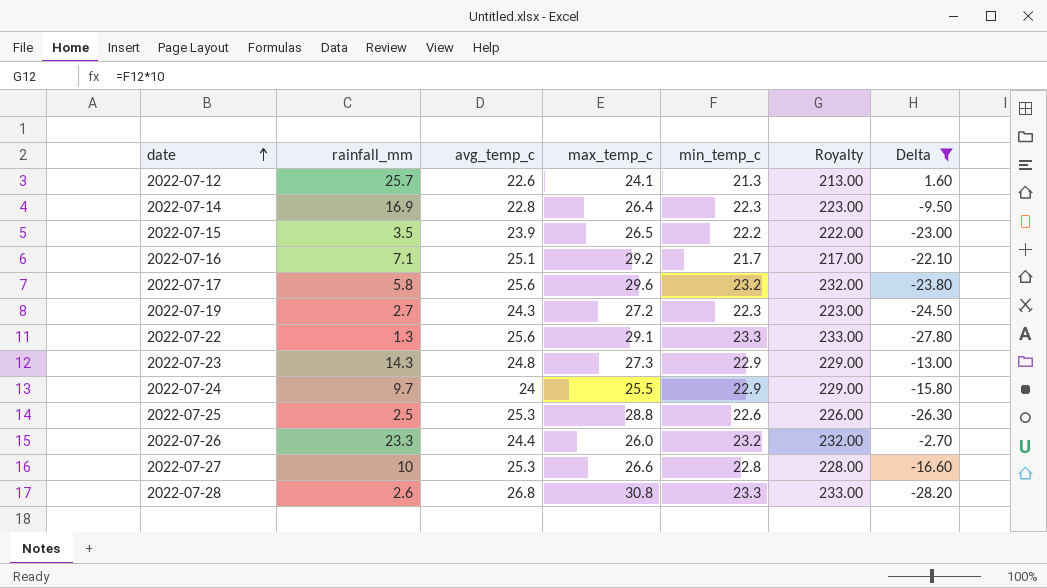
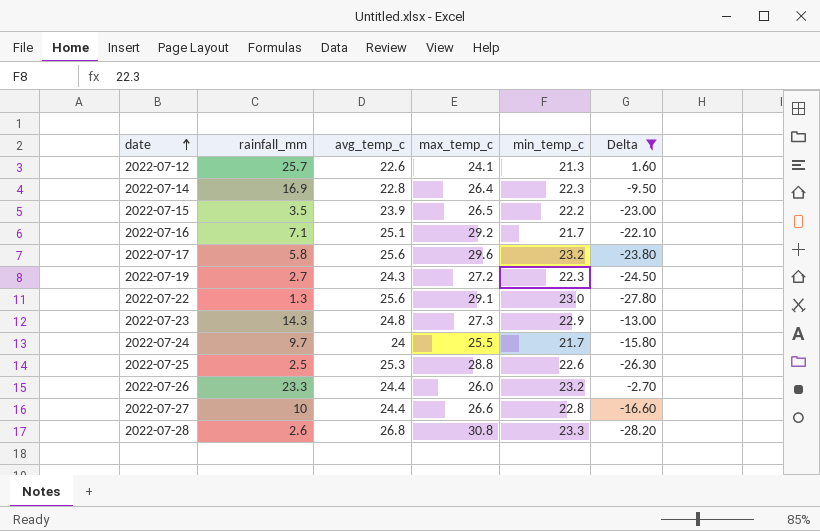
column Royalty | formula: [min_temp_c] * 10 -> none
2022-07-22 | min_temp_c: 23.3 -> 23.0
2022-07-24 | min_temp_c: 22.9 -> 21.7
2022-07-27 | avg_temp_c: 25.3 -> 24.4

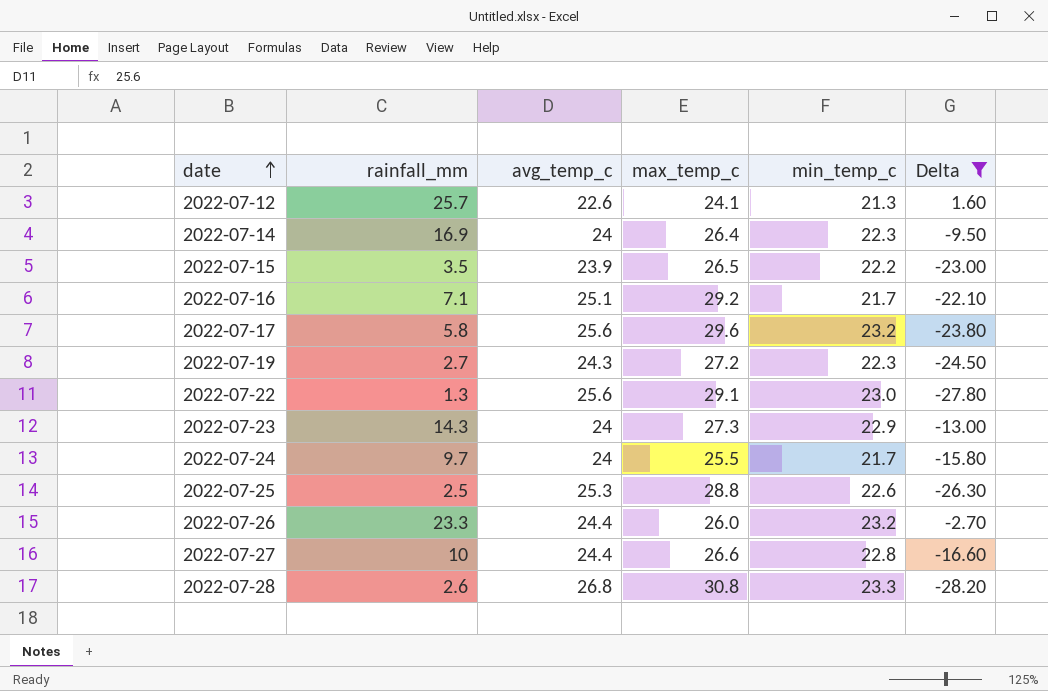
2022-07-14 | avg_temp_c: 22.8 -> 24
2022-07-23 | avg_temp_c: 24.8 -> 24

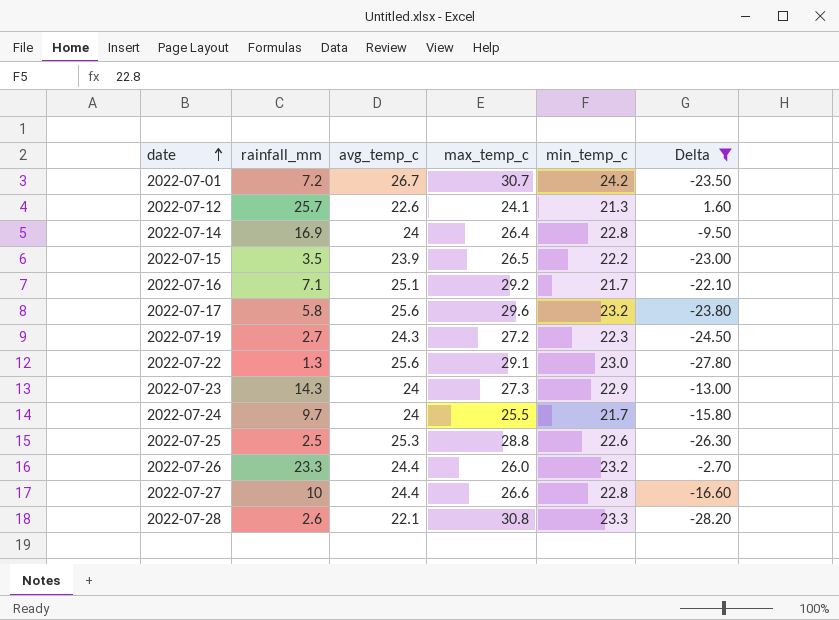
row 2022-07-01: none -> 7.2 | 26.7 | 30.7 | 24.2 | -23.50
2022-07-14 | min_temp_c: 22.3 -> 22.8
2022-07-28 | avg_temp_c: 26.8 -> 22.1

